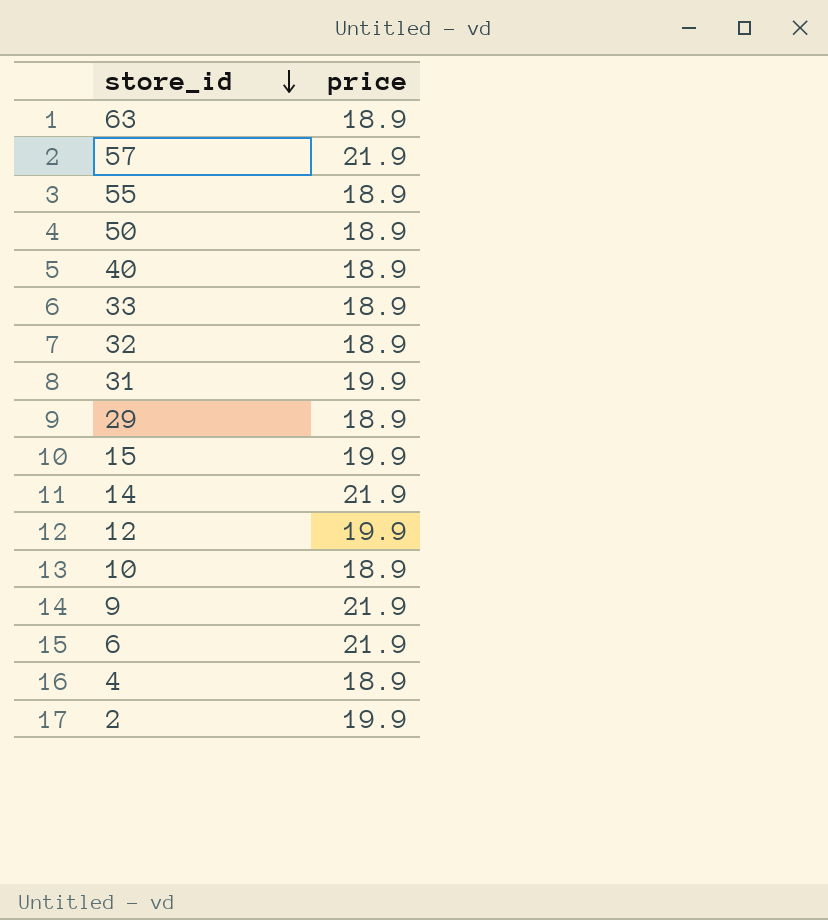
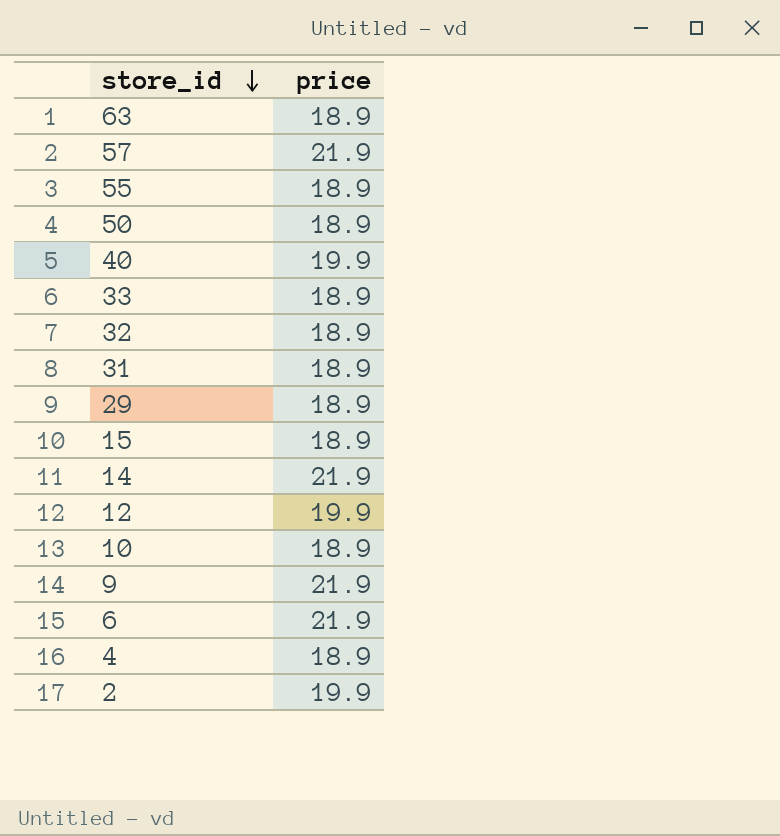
40 | price: 18.9 -> 19.9
31 | price: 19.9 -> 18.9
15 | price: 19.9 -> 18.9

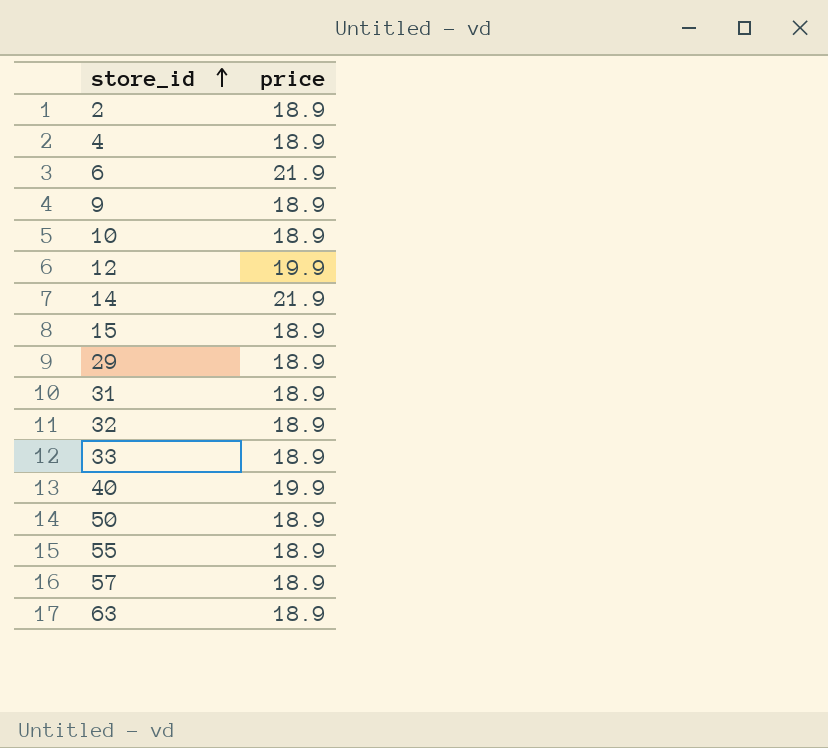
row order: store_id descending -> store_id ascending
2 | price: 19.9 -> 18.9
9 | price: 21.9 -> 18.9
57 | price: 21.9 -> 18.9

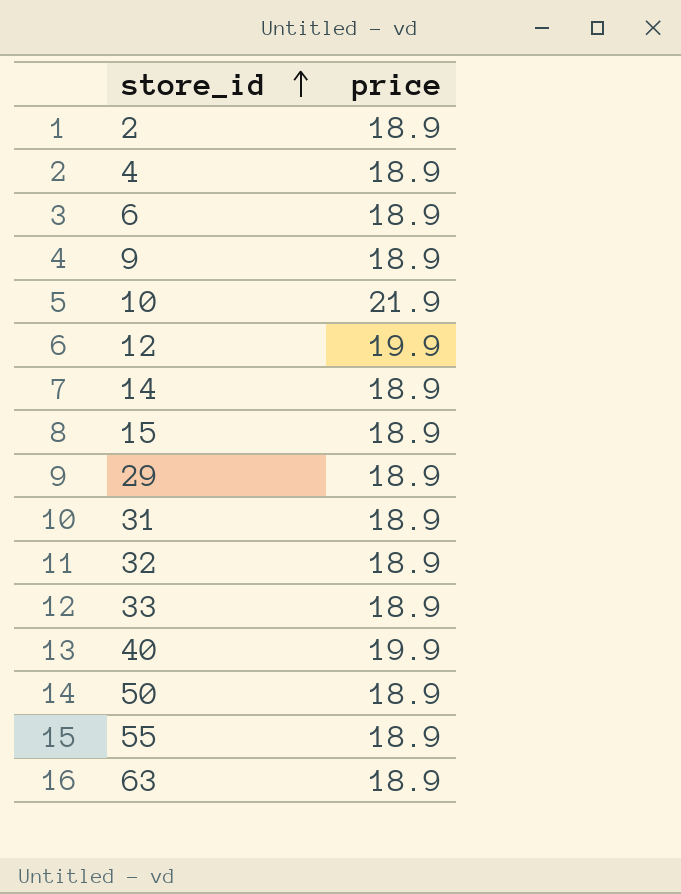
row 57: 18.9 -> none
6 | price: 21.9 -> 18.9
10 | price: 18.9 -> 21.9
14 | price: 21.9 -> 18.9

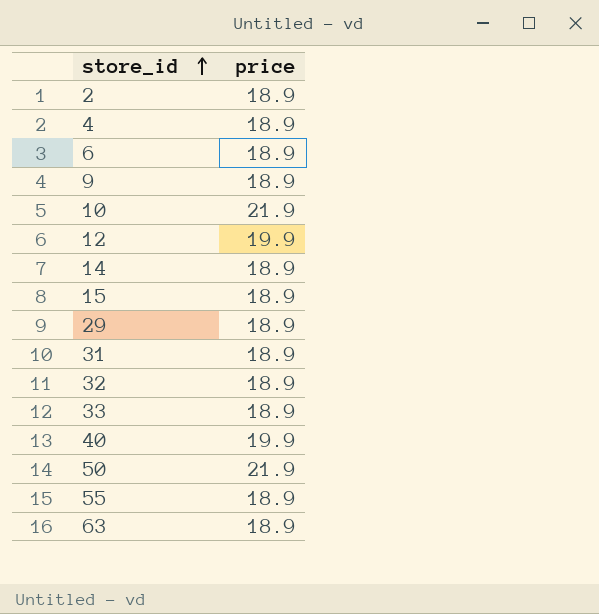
50 | price: 18.9 -> 21.9

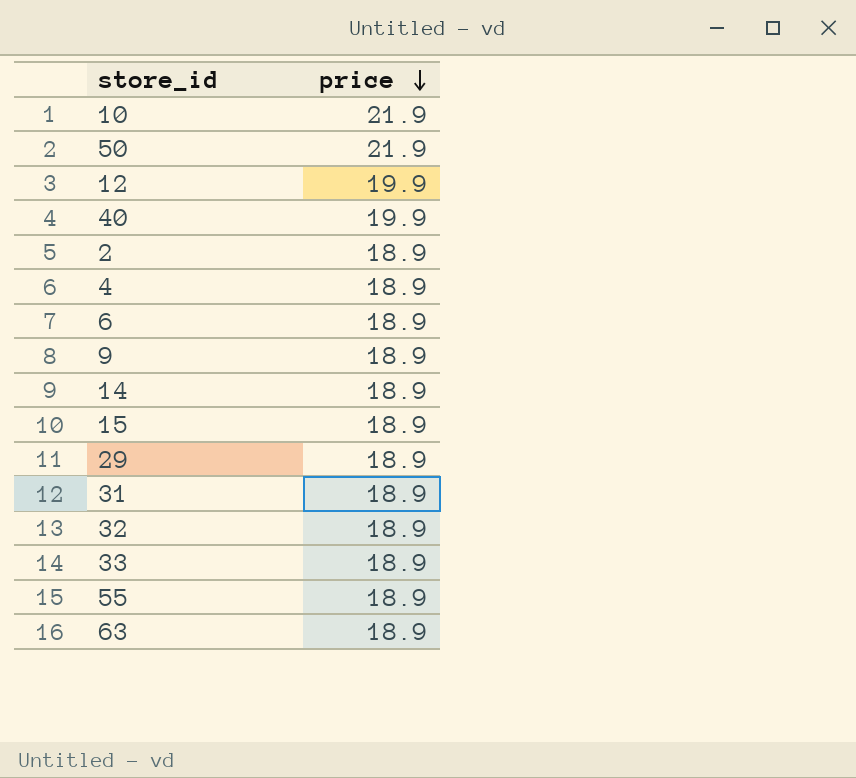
row order: store_id ascending -> price descending

